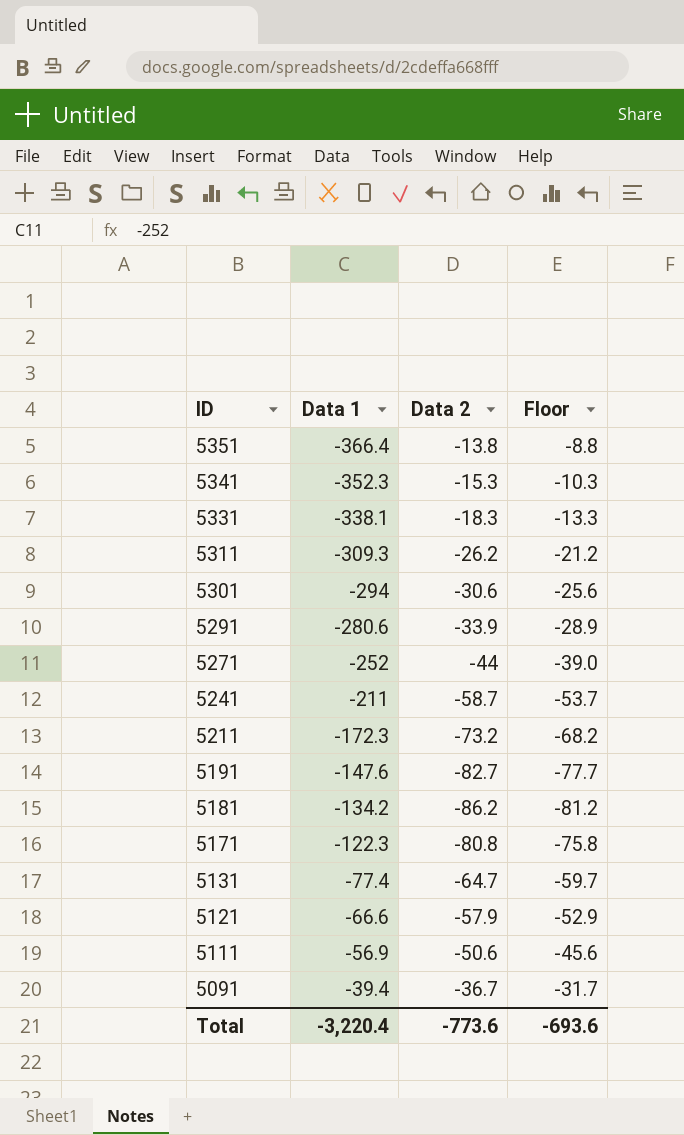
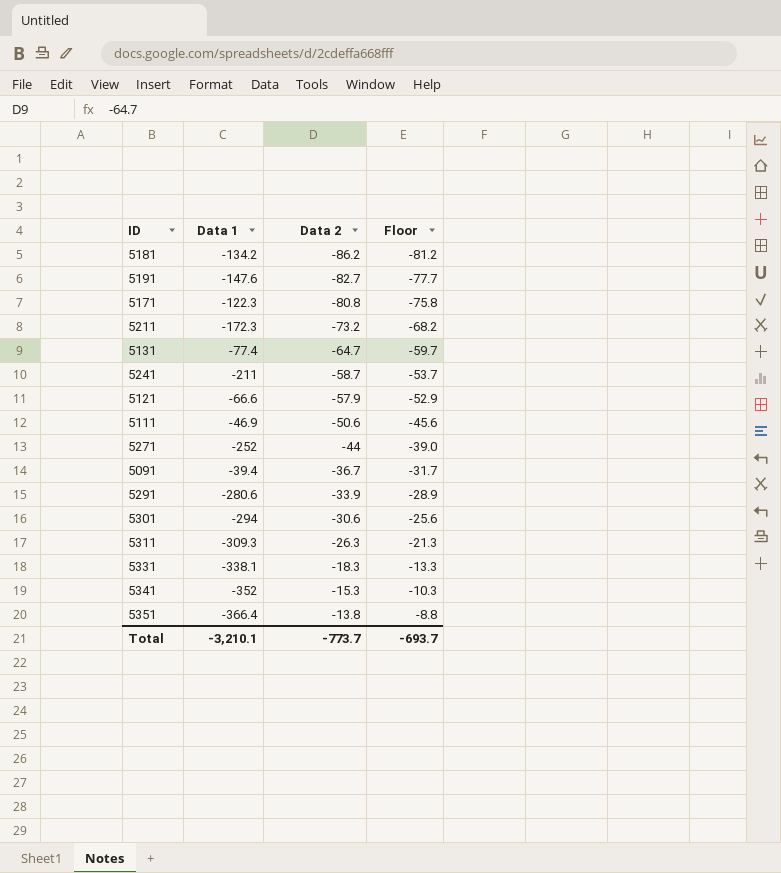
row order: ID descending -> Data 2 ascending
5111 | Data 1: -56.9 -> -46.9
5311 | Data 2: -26.2 -> -26.3
5311 | Floor: -21.2 -> -21.3
5341 | Data 1: -352.3 -> -352
Total | Data 1: -3,220.4 -> -3,210.1
Total | Data 2: -773.6 -> -773.7
Total | Floor: -693.6 -> -693.7

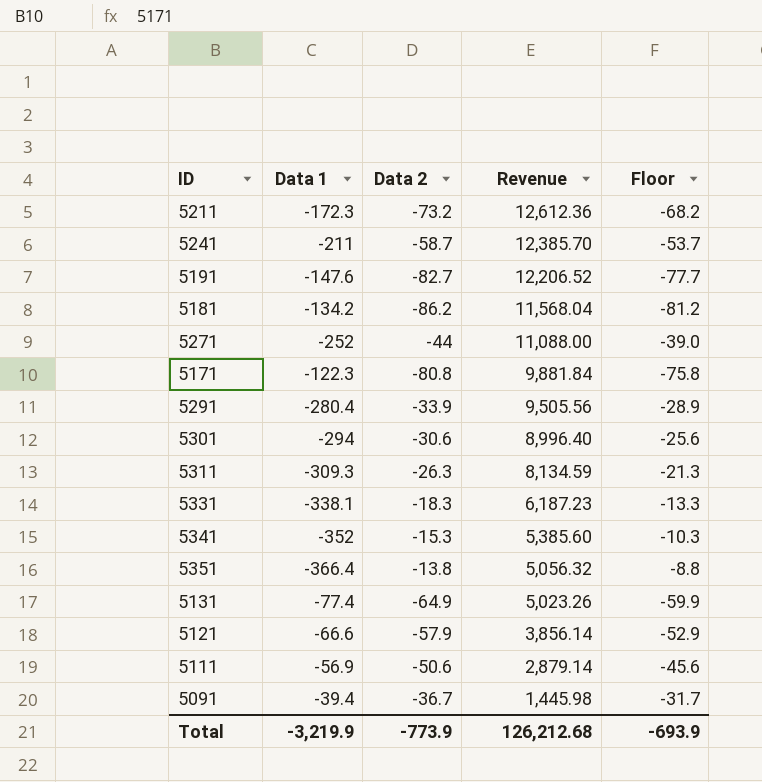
row order: Data 2 ascending -> Revenue descending
column Revenue | formula: none -> [Data 1] * [Data 2]
5291 | Data 1: -280.6 -> -280.4
5131 | Data 2: -64.7 -> -64.9
5131 | Floor: -59.7 -> -59.9
5111 | Data 1: -46.9 -> -56.9
Total | Data 1: -3,210.1 -> -3,219.9
Total | Data 2: -773.7 -> -773.9
Total | Floor: -693.7 -> -693.9

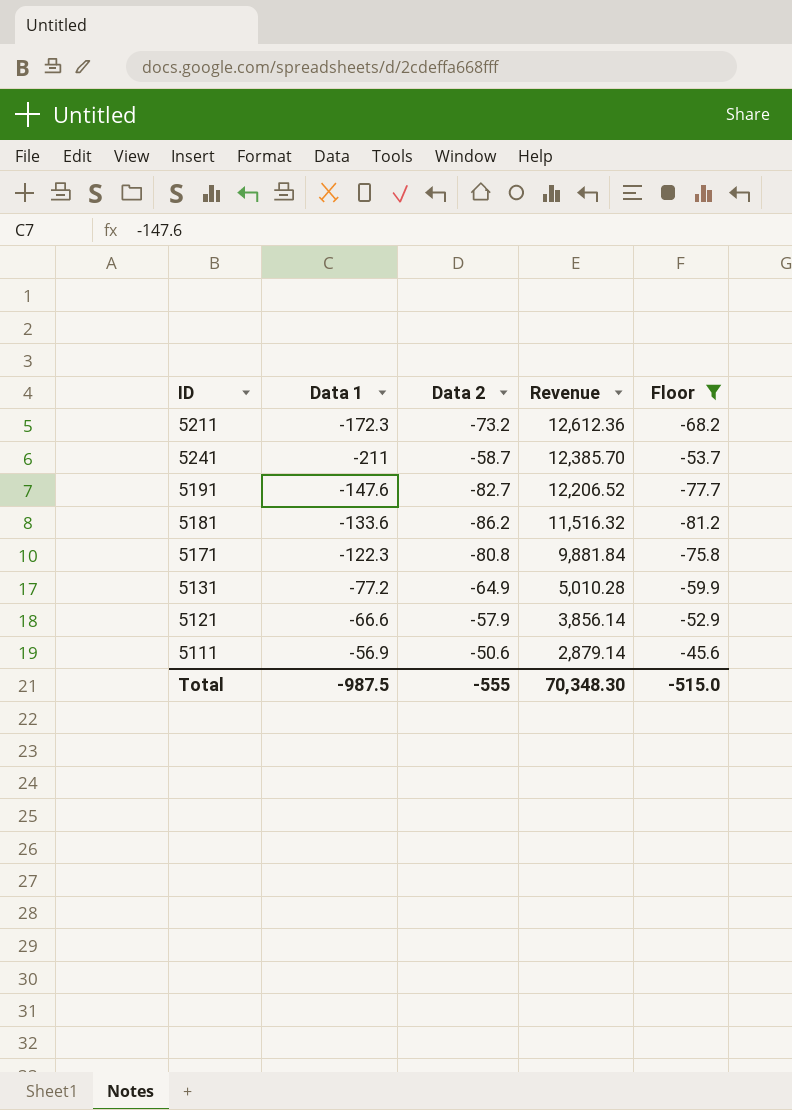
filter: none -> Floor <= -45.6
5181 | Data 1: -134.2 -> -133.6
5181 | Revenue: 11,568.04 -> 11,516.32
5131 | Data 1: -77.4 -> -77.2
5131 | Revenue: 5,023.26 -> 5,010.28
Total | Data 1: -3,219.9 -> -987.5
Total | Data 2: -773.9 -> -555
Total | Revenue: 126,212.68 -> 70,348.30
Total | Floor: -693.9 -> -515.0

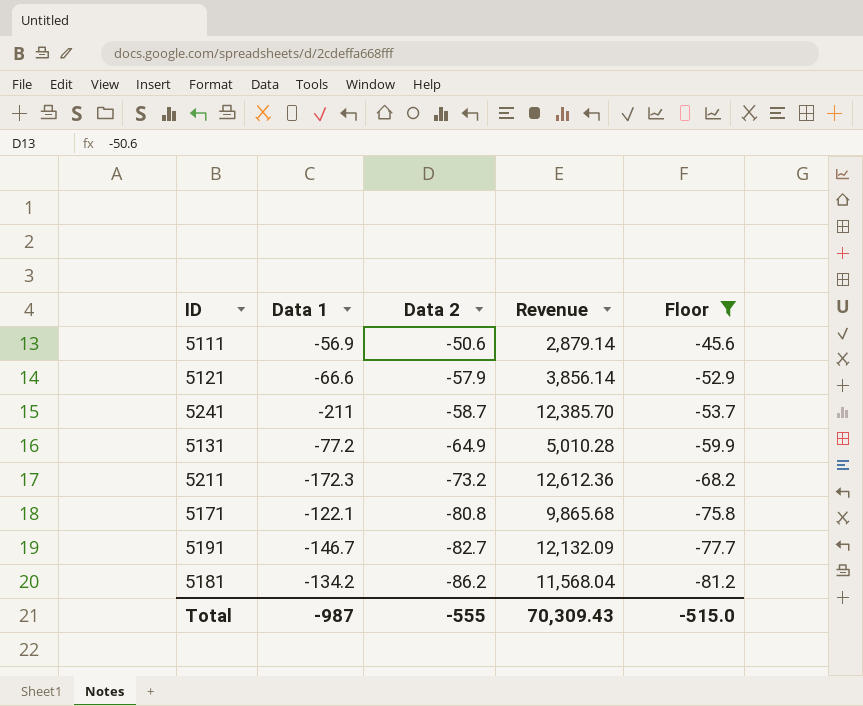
row order: Revenue descending -> Data 2 descending
5171 | Data 1: -122.3 -> -122.1
5171 | Revenue: 9,881.84 -> 9,865.68
5191 | Data 1: -147.6 -> -146.7
5191 | Revenue: 12,206.52 -> 12,132.09
5181 | Data 1: -133.6 -> -134.2
5181 | Revenue: 11,516.32 -> 11,568.04
Total | Data 1: -987.5 -> -987
Total | Revenue: 70,348.30 -> 70,309.43

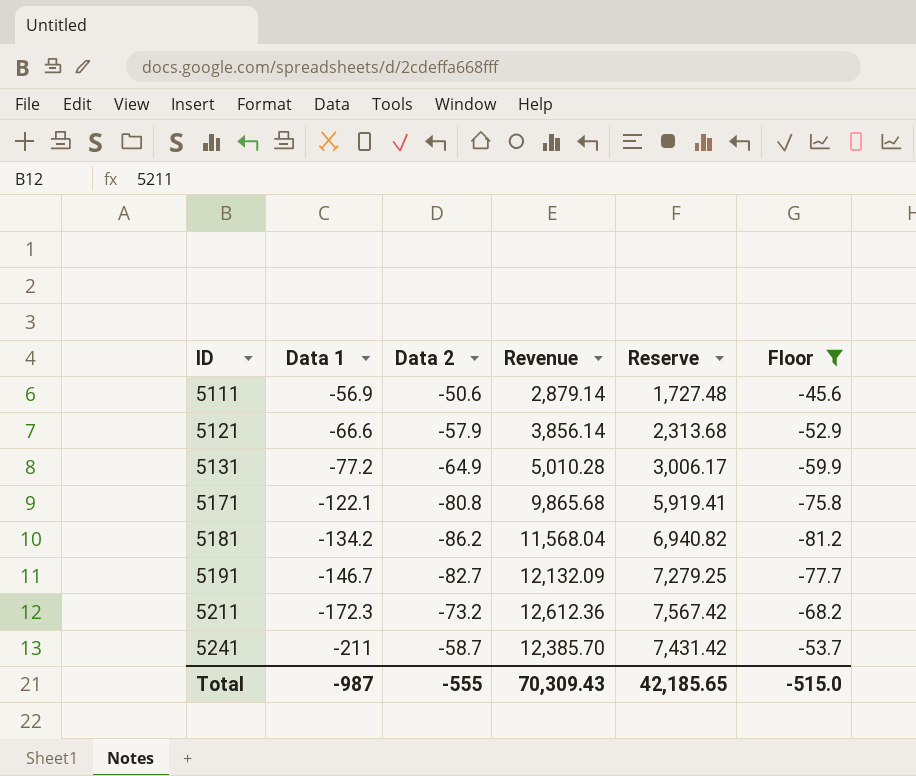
row order: Data 2 descending -> ID ascending
column Reserve | formula: none -> [Revenue] * 0.6

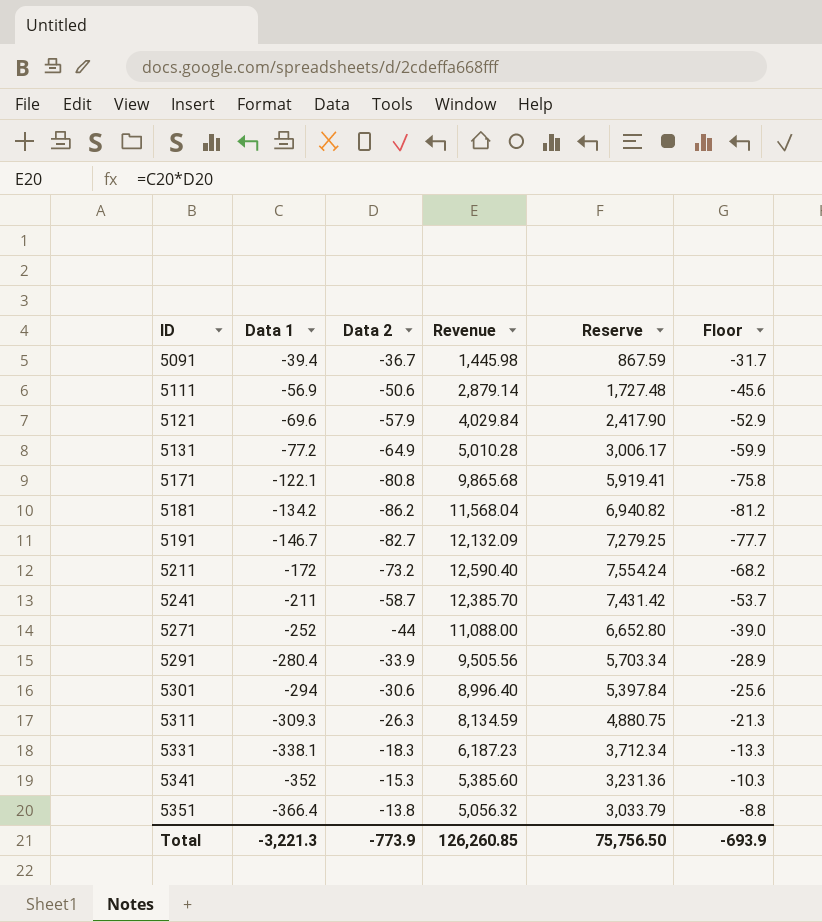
filter: Floor <= -45.6 -> none
5121 | Data 1: -66.6 -> -69.6
5121 | Revenue: 3,856.14 -> 4,029.84
5121 | Reserve: 2,313.68 -> 2,417.90
5211 | Data 1: -172.3 -> -172
5211 | Revenue: 12,612.36 -> 12,590.40
5211 | Reserve: 7,567.42 -> 7,554.24
Total | Data 1: -987 -> -3,221.3
Total | Data 2: -555 -> -773.9
Total | Revenue: 70,309.43 -> 126,260.85
Total | Reserve: 42,185.65 -> 75,756.50
Total | Floor: -515.0 -> -693.9

